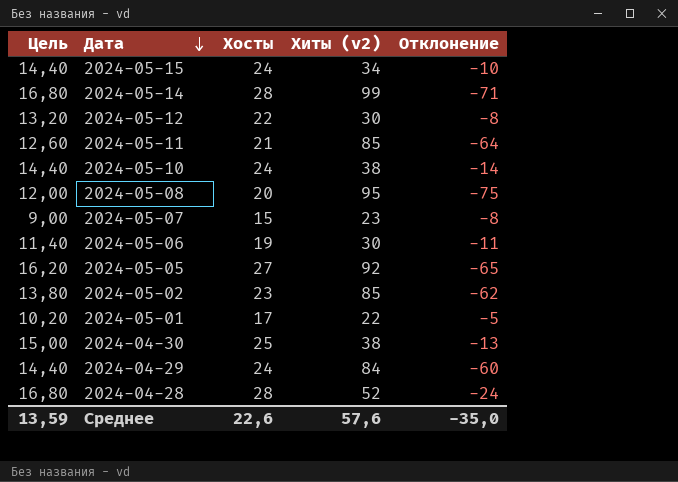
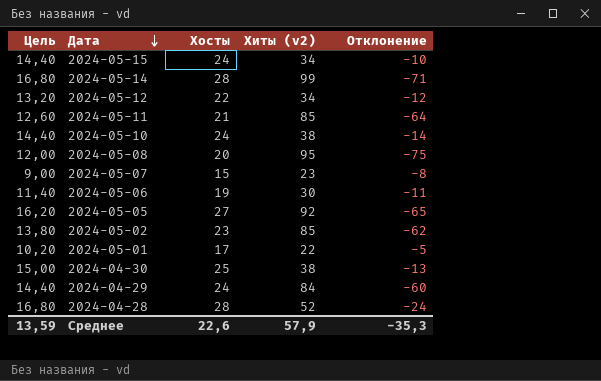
2024-05-12 | Хиты (v2): 30 -> 34
2024-05-12 | Отклонение: -8 -> -12
Среднее | Хиты (v2): 57,6 -> 57,9
Среднее | Отклонение: -35,0 -> -35,3

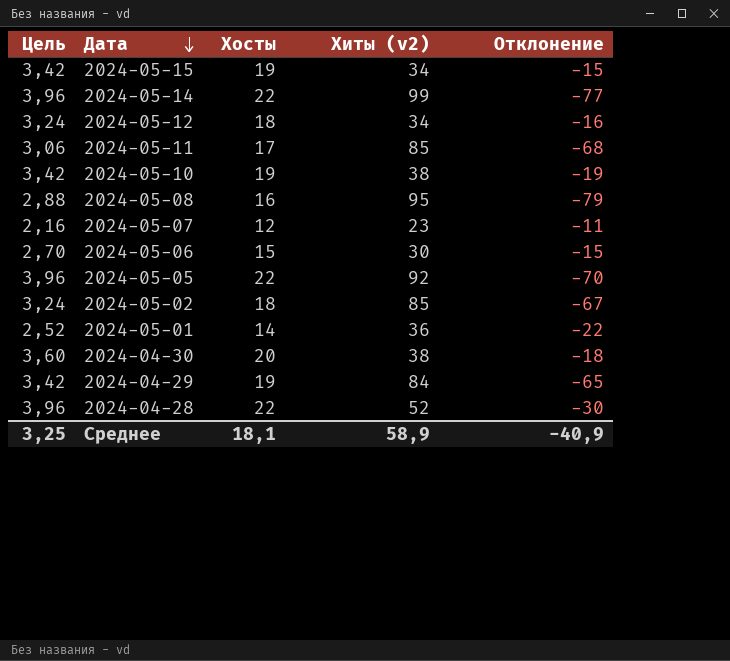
column Цель | formula: [Хосты] * 0,6 -> [Хосты] * 0,18
2024-05-15 | Хосты: 24 -> 19
2024-05-15 | Отклонение: -10 -> -15
2024-05-14 | Хосты: 28 -> 22
2024-05-14 | Отклонение: -71 -> -77
2024-05-12 | Хосты: 22 -> 18
2024-05-12 | Отклонение: -12 -> -16
2024-05-11 | Хосты: 21 -> 17
2024-05-11 | Отклонение: -64 -> -68
2024-05-10 | Хосты: 24 -> 19
2024-05-10 | Отклонение: -14 -> -19
2024-05-08 | Хосты: 20 -> 16
2024-05-08 | Отклонение: -75 -> -79
2024-05-07 | Хосты: 15 -> 12
2024-05-07 | Отклонение: -8 -> -11
2024-05-06 | Хосты: 19 -> 15
2024-05-06 | Отклонение: -11 -> -15
2024-05-05 | Хосты: 27 -> 22
2024-05-05 | Отклонение: -65 -> -70
2024-05-02 | Хосты: 23 -> 18
2024-05-02 | Отклонение: -62 -> -67
2024-05-01 | Хосты: 17 -> 14
2024-05-01 | Хиты (v2): 22 -> 36
2024-05-01 | Отклонение: -5 -> -22
2024-04-30 | Хосты: 25 -> 20
2024-04-30 | Отклонение: -13 -> -18
2024-04-29 | Хосты: 24 -> 19
2024-04-29 | Отклонение: -60 -> -65
2024-04-28 | Хосты: 28 -> 22
2024-04-28 | Отклонение: -24 -> -30
Среднее | Цель: 13,59 -> 3,25
Среднее | Хосты: 22,6 -> 18,1
Среднее | Хиты (v2): 57,9 -> 58,9
Среднее | Отклонение: -35,3 -> -40,9

